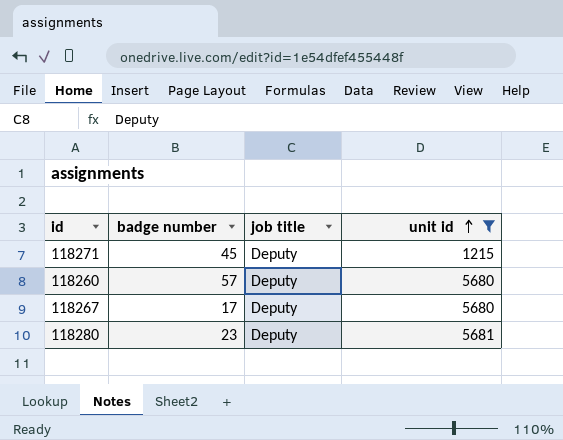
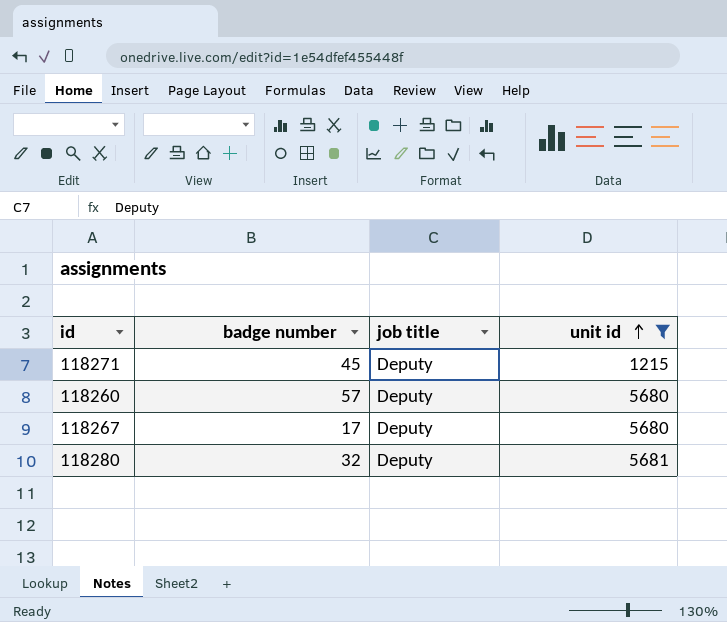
118280 | badge number: 23 -> 32

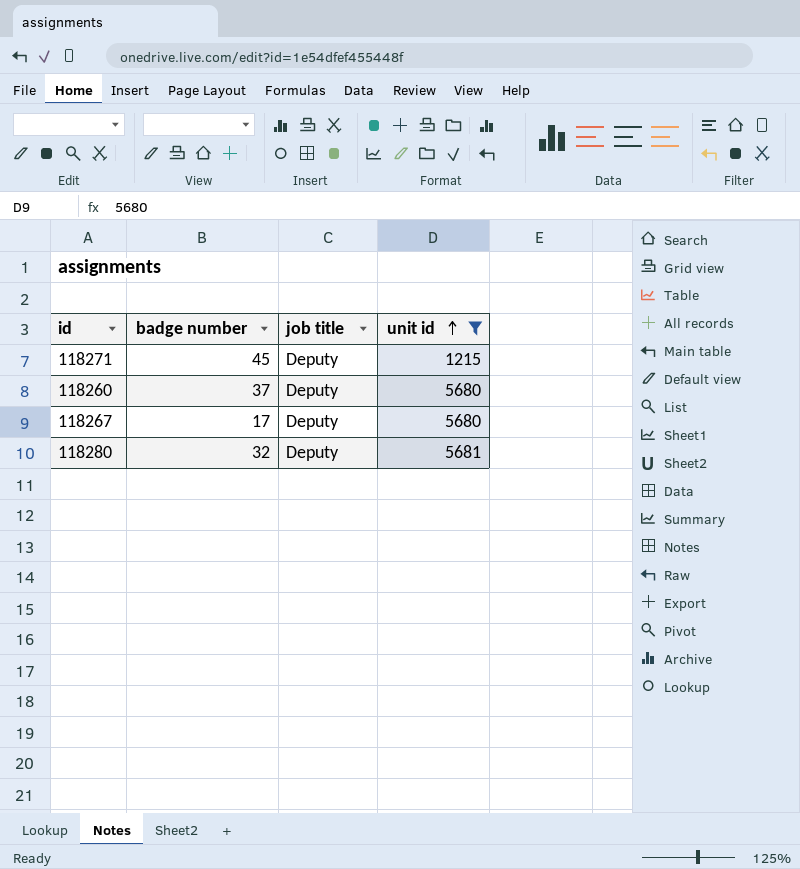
118260 | badge number: 57 -> 37

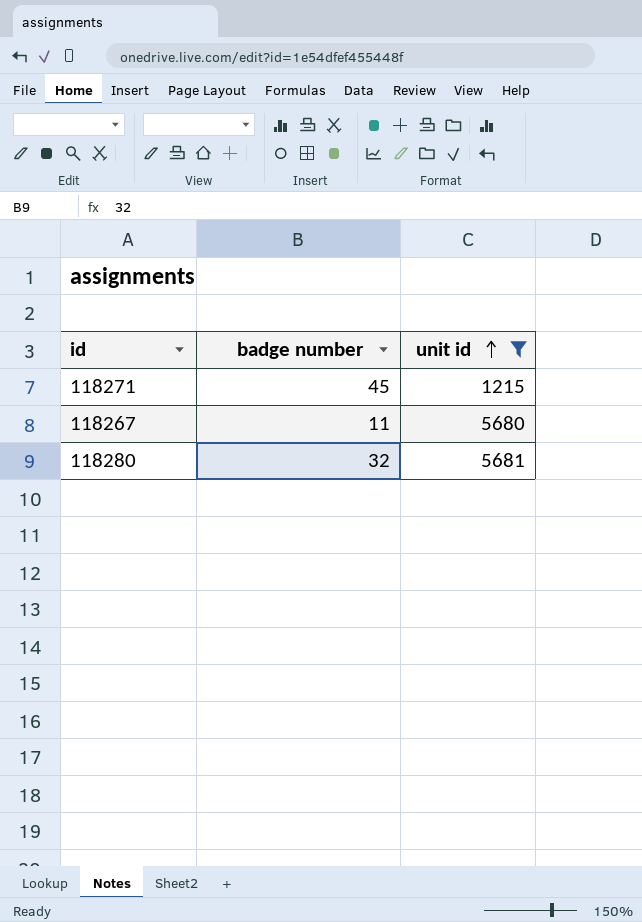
column job title | position: 3 -> none
row 118260: 37 | Deputy | 5680 -> none
118267 | badge number: 17 -> 11

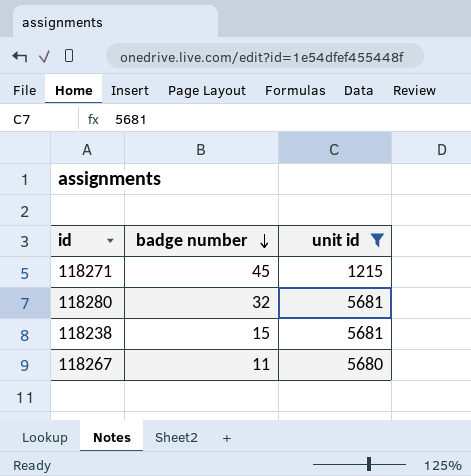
row order: unit id ascending -> badge number descending
row 118238: none -> 15 | 5681

